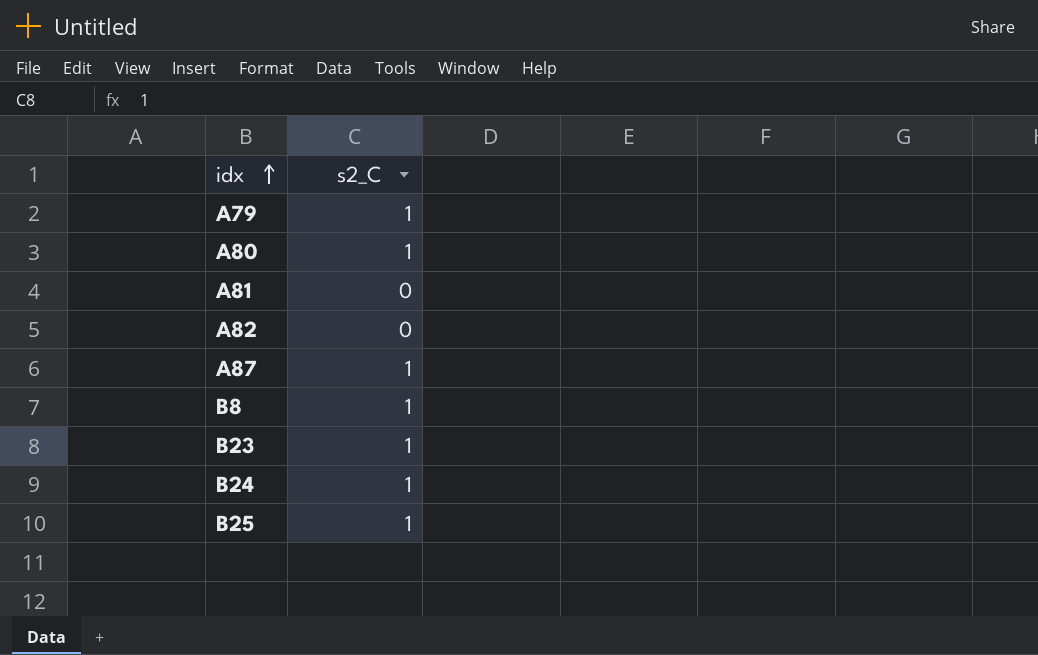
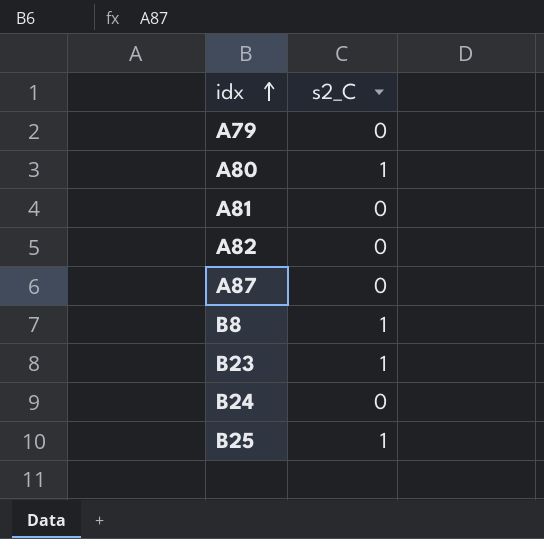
A79 | s2_C: 1 -> 0
A87 | s2_C: 1 -> 0
B24 | s2_C: 1 -> 0

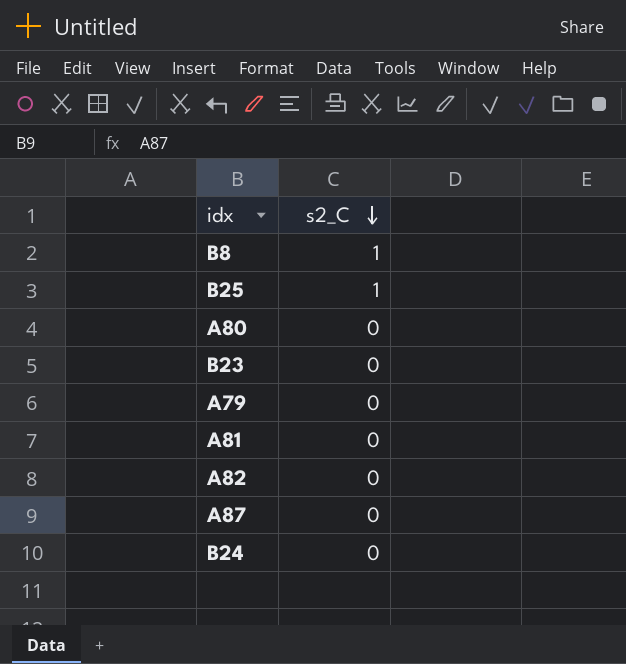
row order: idx ascending -> s2_C descending
A80 | s2_C: 1 -> 0
B23 | s2_C: 1 -> 0

